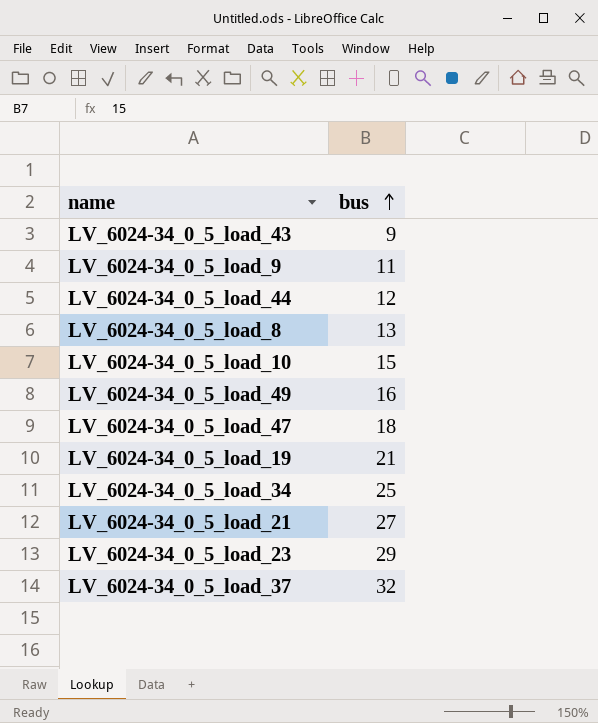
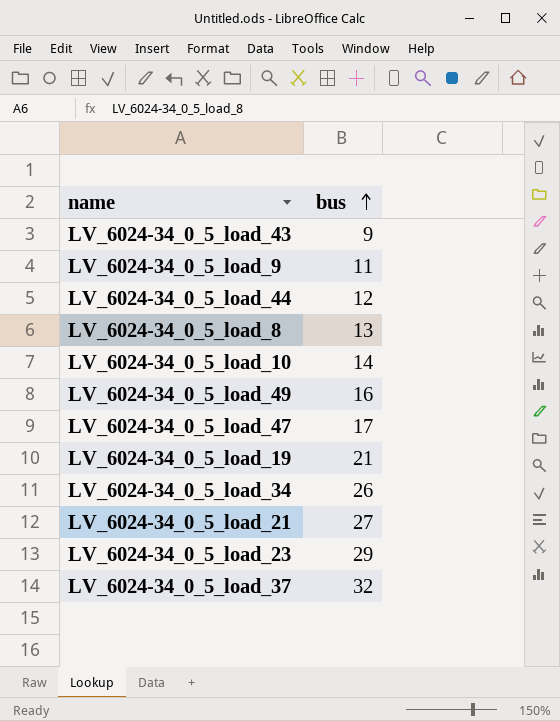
LV_6024-34_0_5_load_10 | bus: 15 -> 14
LV_6024-34_0_5_load_47 | bus: 18 -> 17
LV_6024-34_0_5_load_34 | bus: 25 -> 26

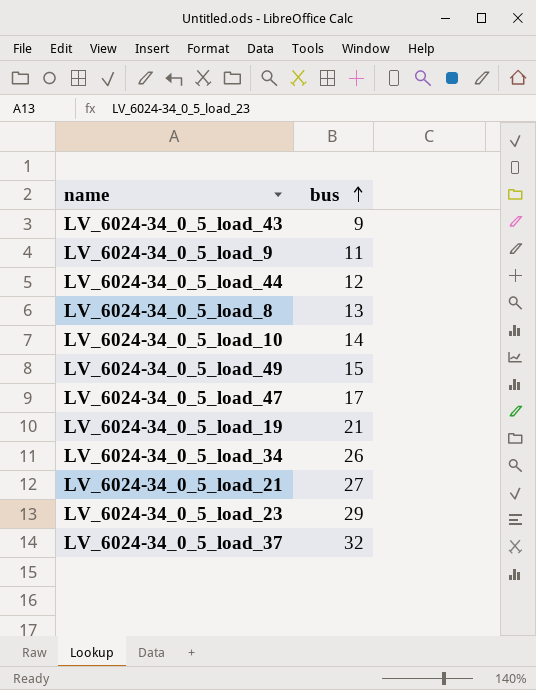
LV_6024-34_0_5_load_49 | bus: 16 -> 15

